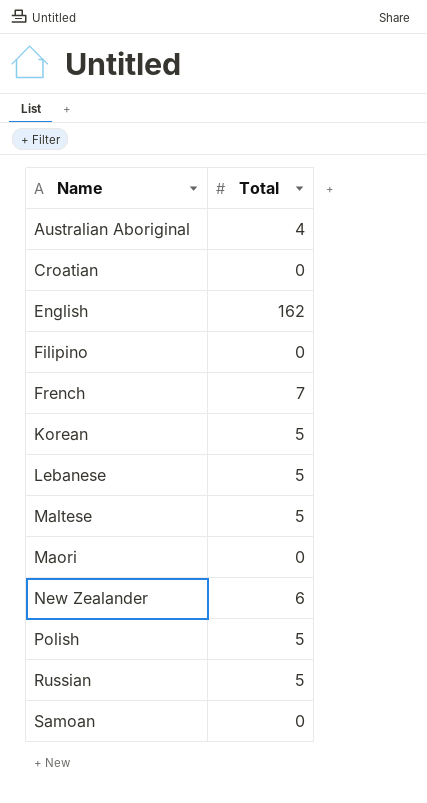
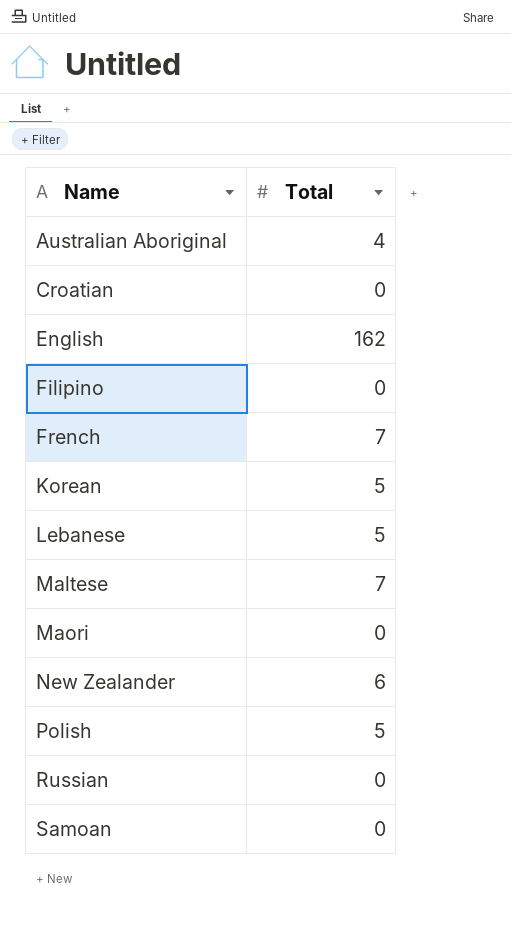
Maltese | Total: 5 -> 7
Russian | Total: 5 -> 0

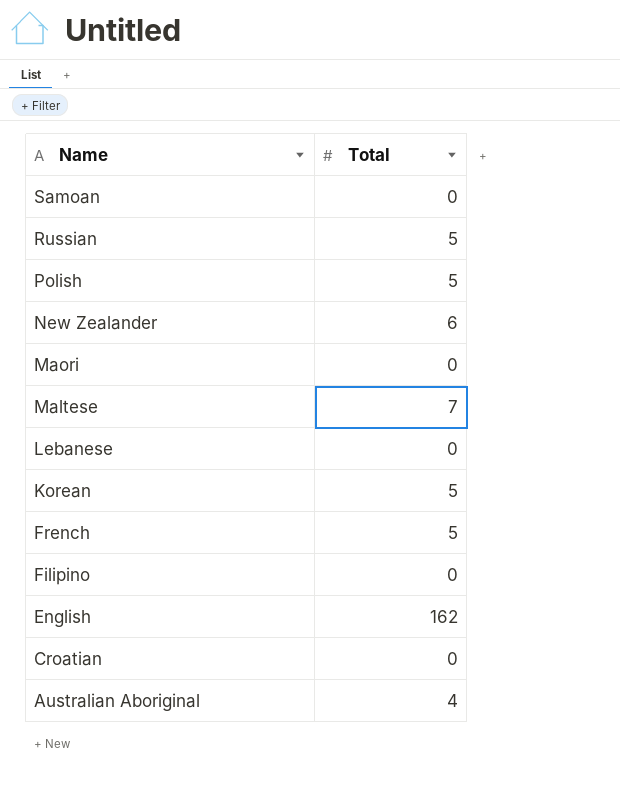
row order: Name ascending -> Name descending
Russian | Total: 0 -> 5
Lebanese | Total: 5 -> 0
French | Total: 7 -> 5

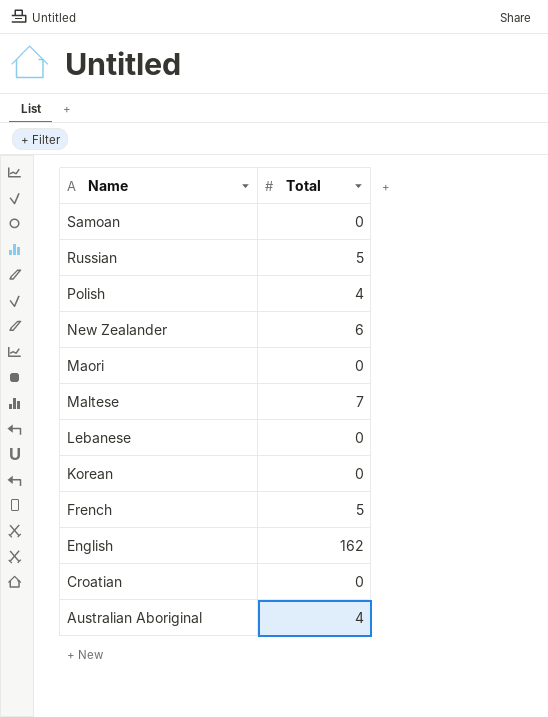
row Filipino: 0 -> none
Polish | Total: 5 -> 4
Korean | Total: 5 -> 0

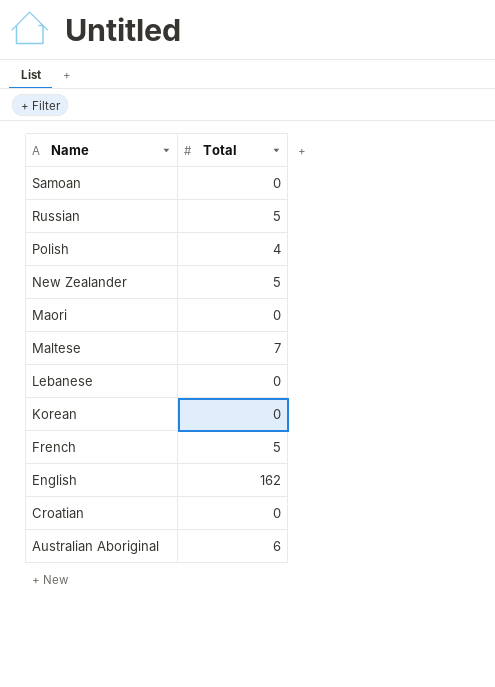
New Zealander | Total: 6 -> 5
Australian Aboriginal | Total: 4 -> 6

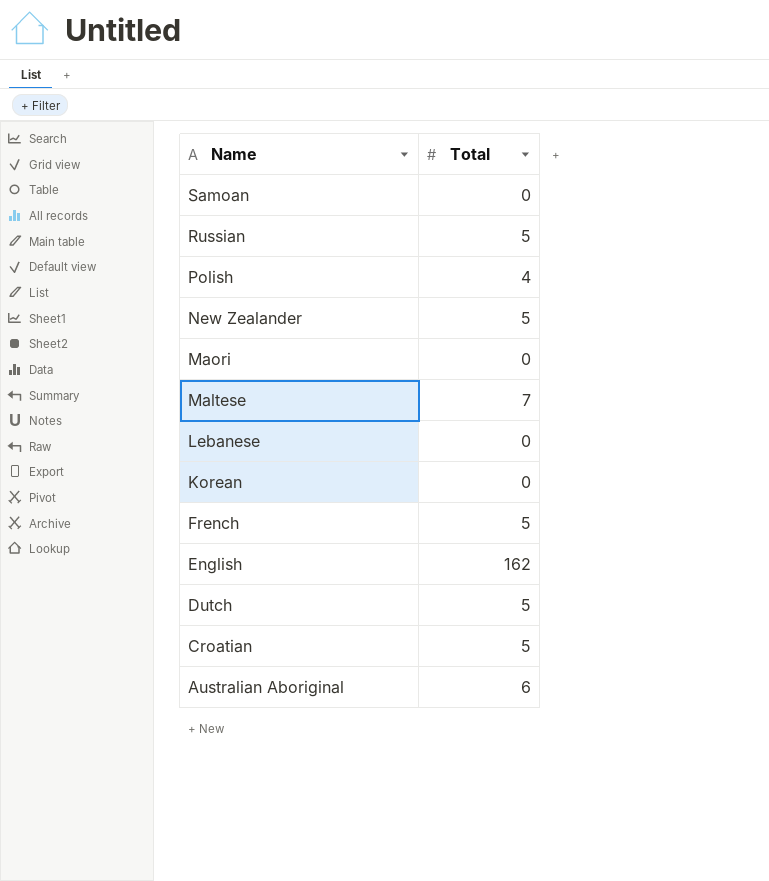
row Dutch: none -> 5
Croatian | Total: 0 -> 5

